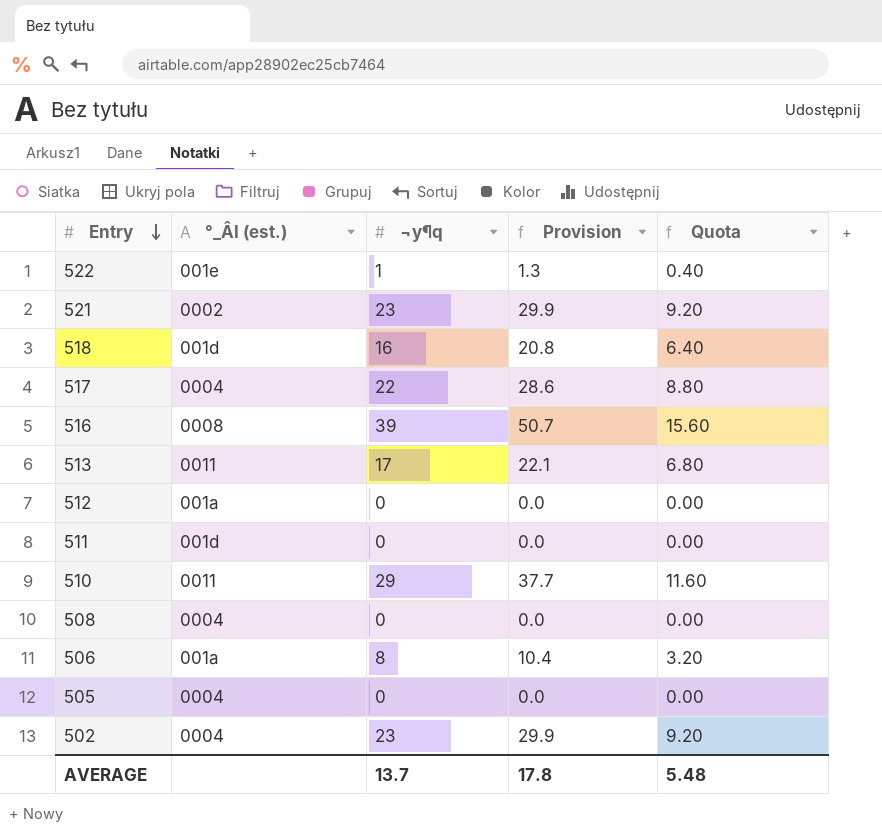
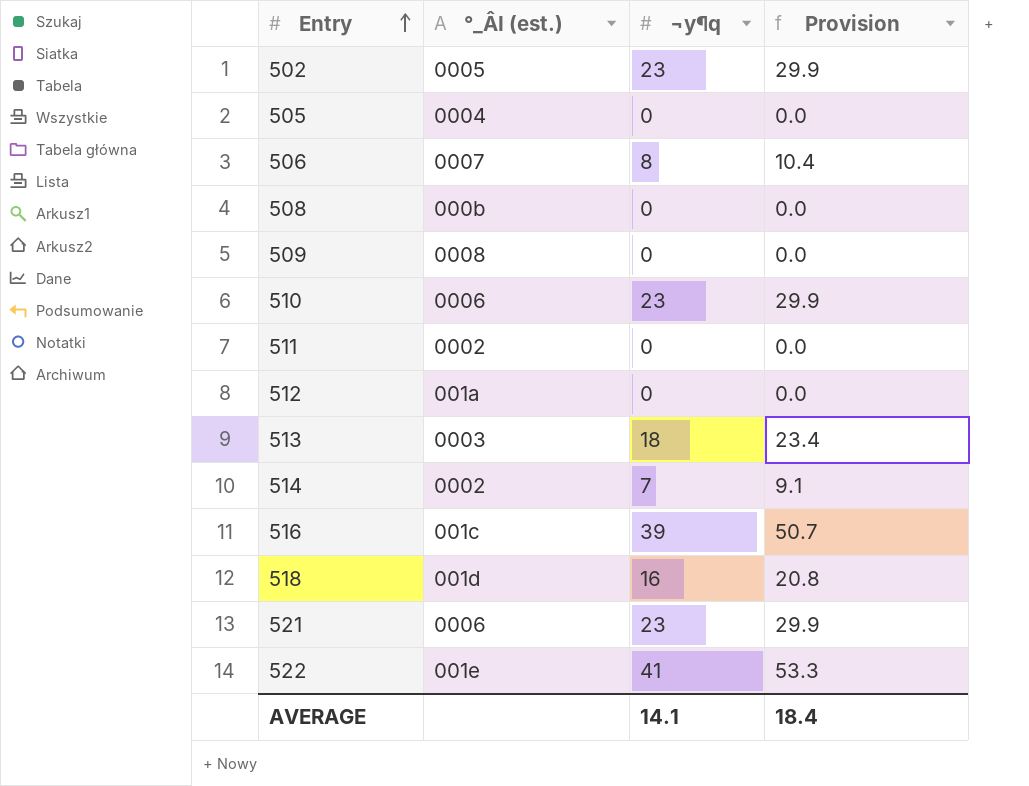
row order: Entry descending -> Entry ascending
column Quota | formula: [¬y¶q] * 0.4 -> none
row 517: 0004 | 22 | 28.6 | 8.80 -> none
502 | °_ÂI (est.): 0004 -> 0005
506 | °_ÂI (est.): 001a -> 0007
508 | °_ÂI (est.): 0004 -> 000b
row 509: none -> 0008 | 0 | 0.0
510 | °_ÂI (est.): 0011 -> 0006
510 | ¬y¶q: 29 -> 23
510 | Provision: 37.7 -> 29.9
511 | °_ÂI (est.): 001d -> 0002
513 | °_ÂI (est.): 0011 -> 0003
513 | ¬y¶q: 17 -> 18
513 | Provision: 22.1 -> 23.4
row 514: none -> 0002 | 7 | 9.1
516 | °_ÂI (est.): 0008 -> 001c
521 | °_ÂI (est.): 0002 -> 0006
522 | ¬y¶q: 1 -> 41
522 | Provision: 1.3 -> 53.3
AVERAGE | ¬y¶q: 13.7 -> 14.1
AVERAGE | Provision: 17.8 -> 18.4

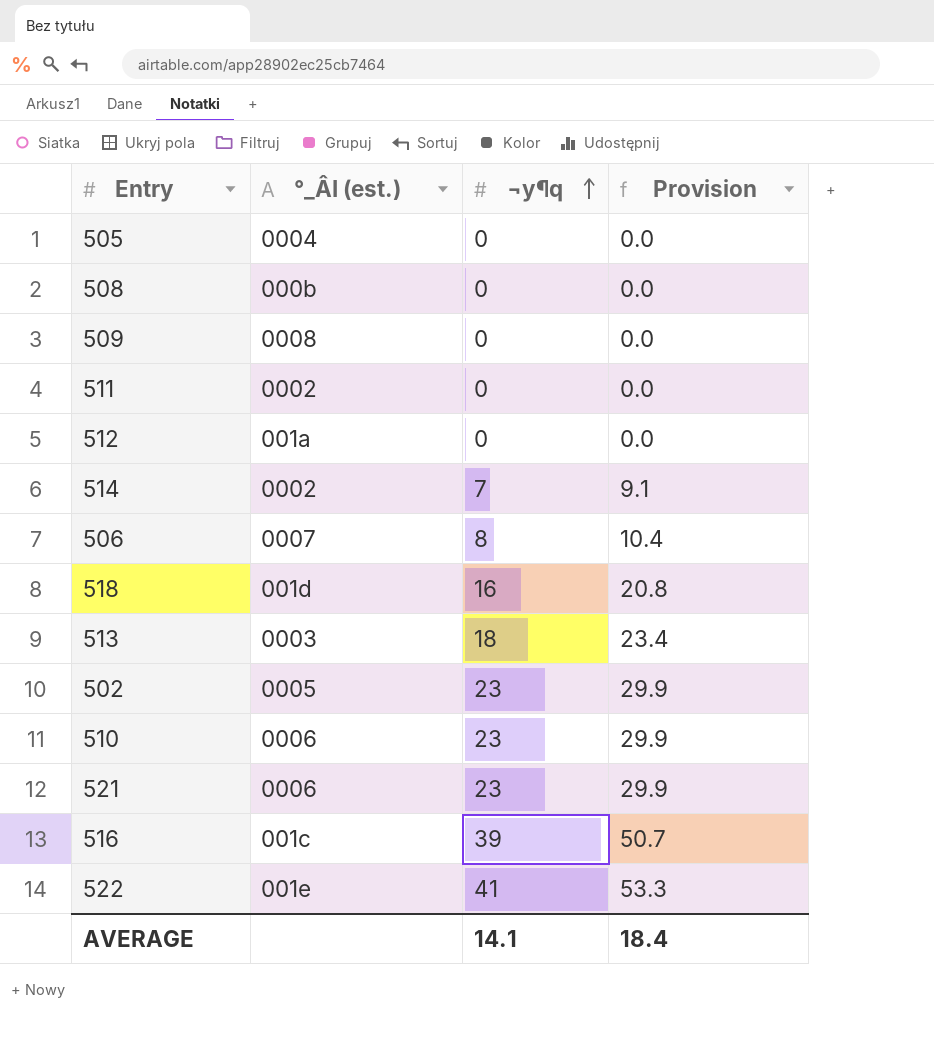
row order: Entry ascending -> ¬y¶q ascending

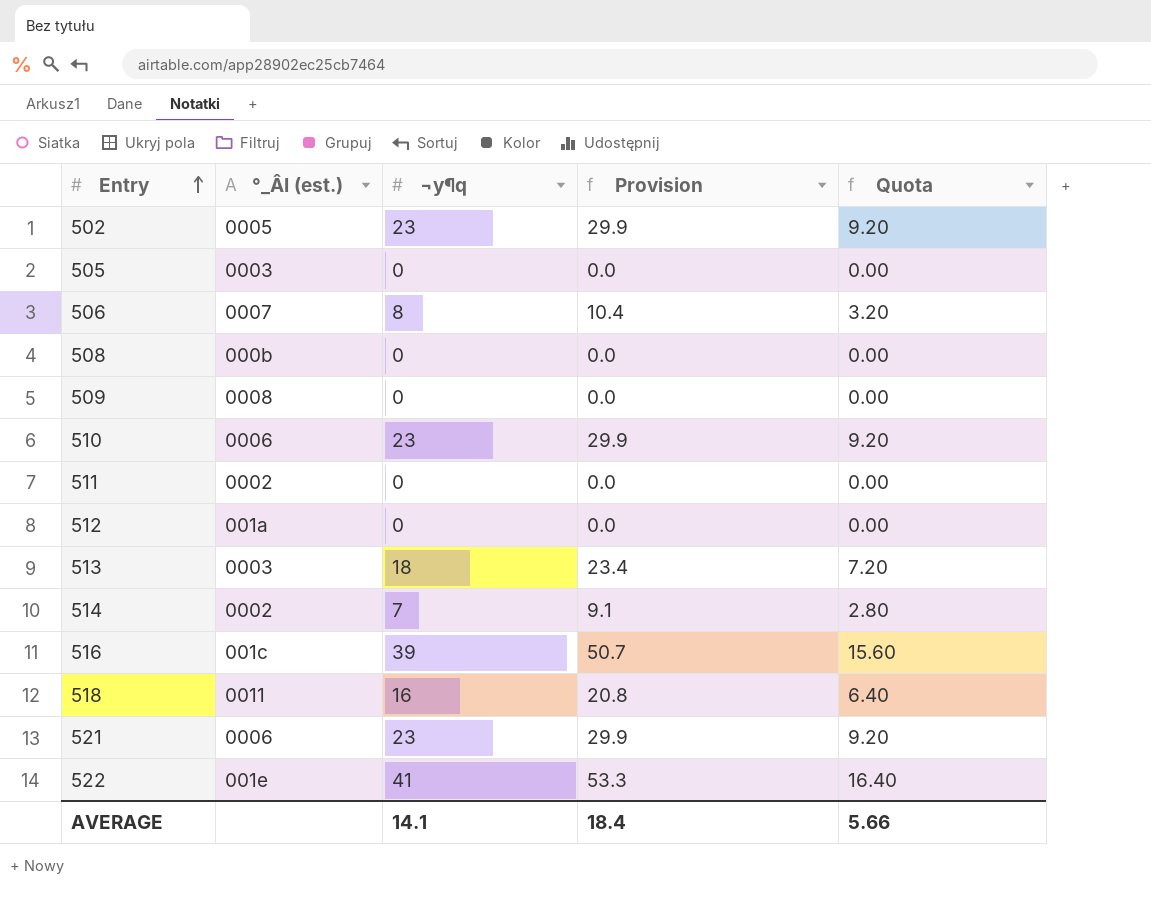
row order: ¬y¶q ascending -> Entry ascending
column Quota | formula: none -> [¬y¶q] * 0.4
505 | °_ÂI (est.): 0004 -> 0003
518 | °_ÂI (est.): 001d -> 0011

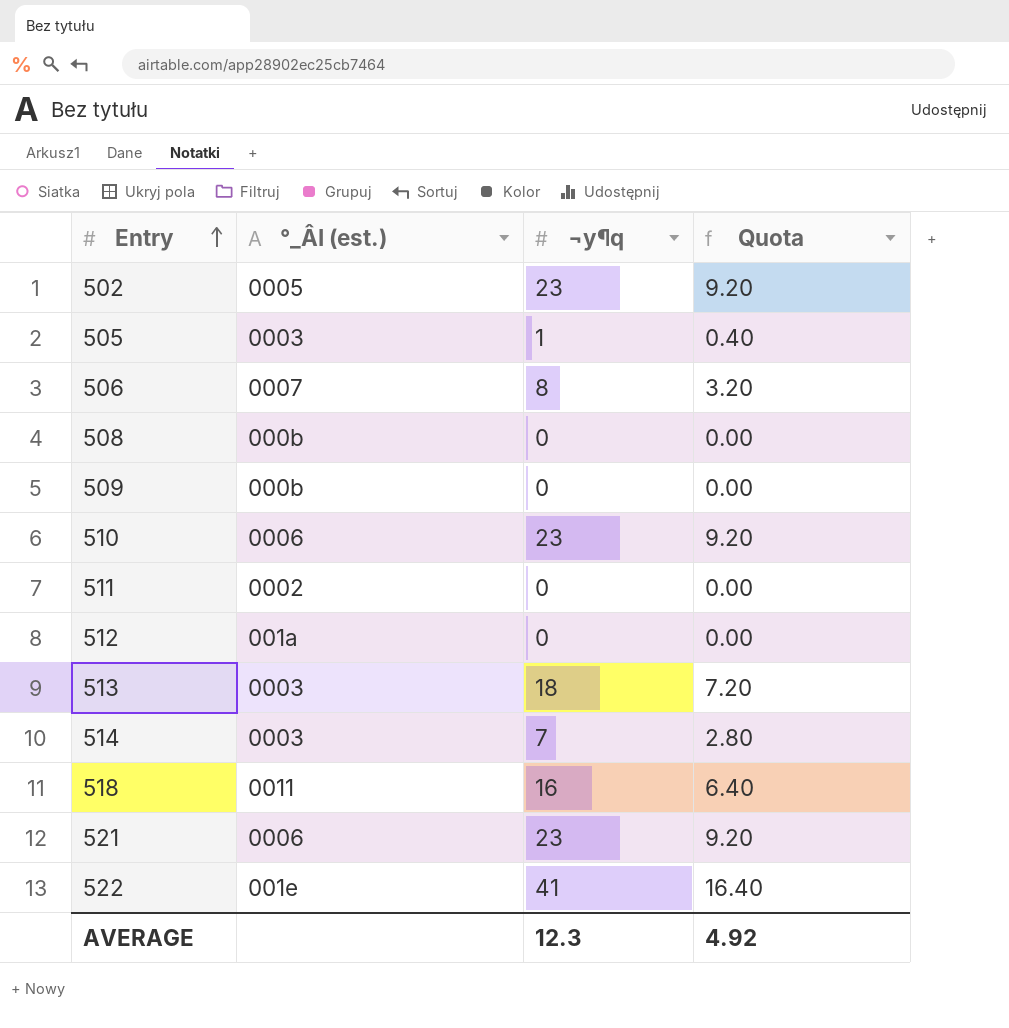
column Provision | formula: [¬y¶q] * 1.3 -> none
row 516: 001c | 39 | 50.7 | 15.60 -> none
505 | ¬y¶q: 0 -> 1
505 | Quota: 0.00 -> 0.40
509 | °_ÂI (est.): 0008 -> 000b
514 | °_ÂI (est.): 0002 -> 0003
AVERAGE | ¬y¶q: 14.1 -> 12.3
AVERAGE | Quota: 5.66 -> 4.92

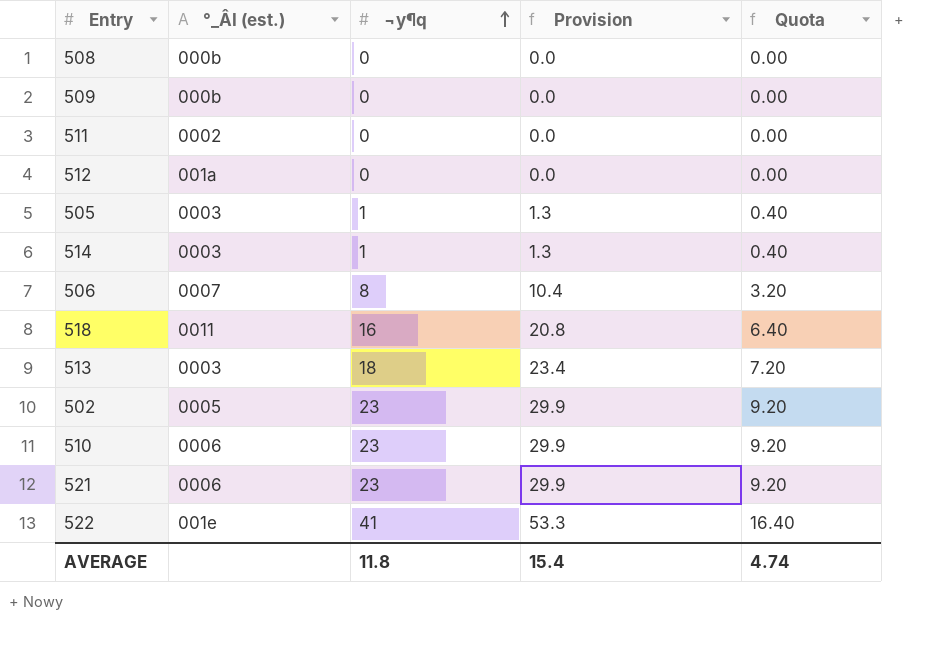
row order: Entry ascending -> ¬y¶q ascending
column Provision | formula: none -> [¬y¶q] * 1.3
514 | ¬y¶q: 7 -> 1
514 | Quota: 2.80 -> 0.40
AVERAGE | ¬y¶q: 12.3 -> 11.8
AVERAGE | Quota: 4.92 -> 4.74

